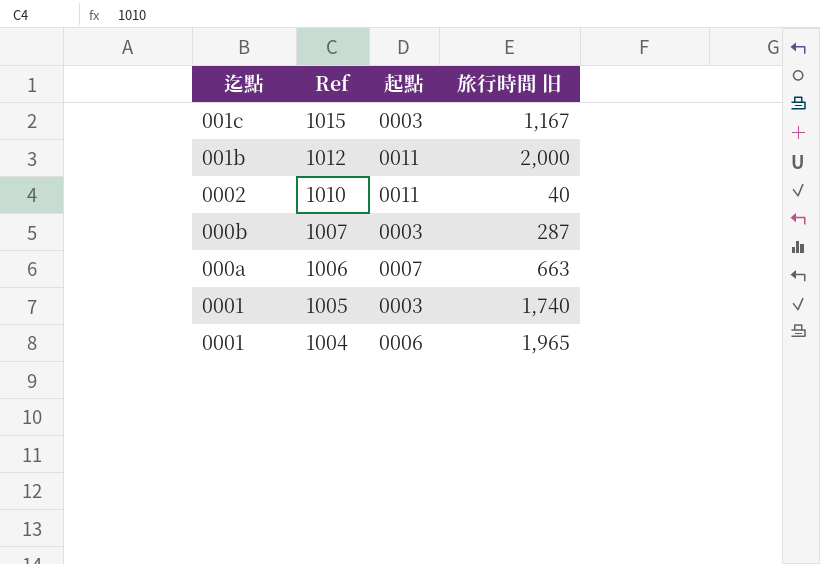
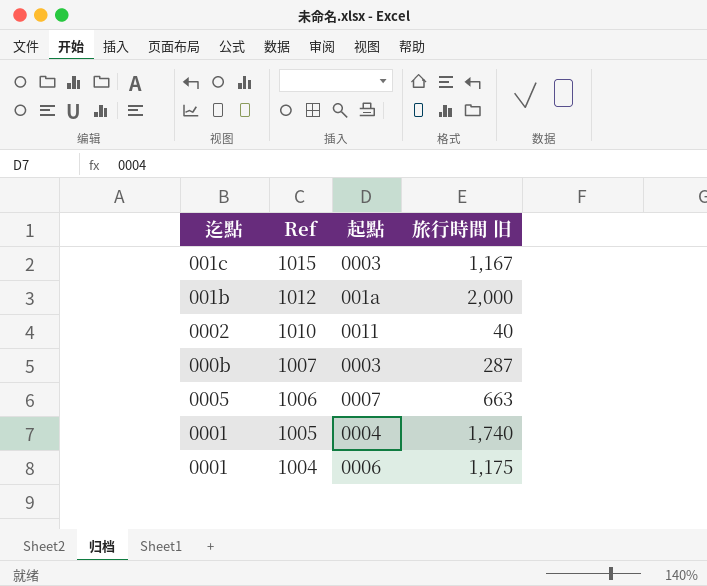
1012 | 起點: 0011 -> 001a
1006 | 迄點: 000a -> 0005
1005 | 起點: 0003 -> 0004
1004 | 旅行時間 旧: 1,965 -> 1,175

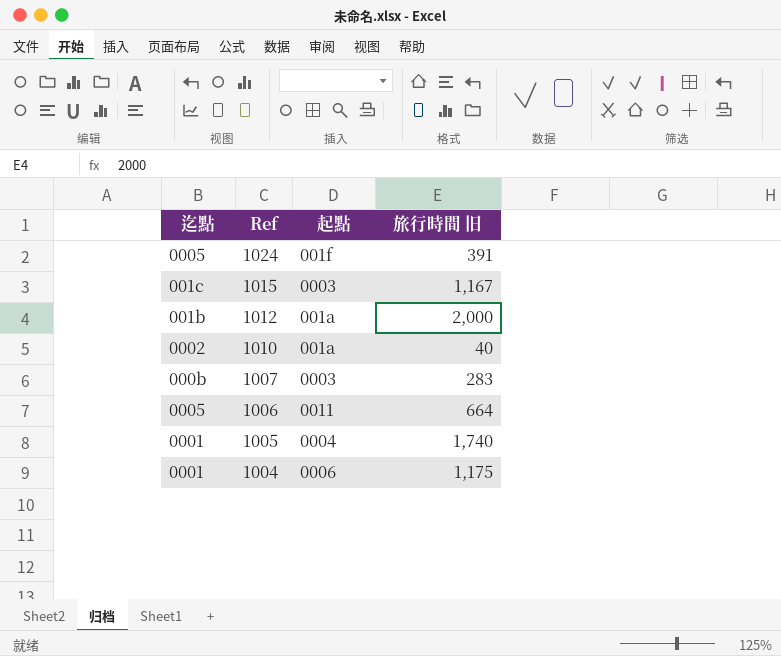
row 1024: none -> 0005 | 001f | 391
1010 | 起點: 0011 -> 001a
1007 | 旅行時間 旧: 287 -> 283
1006 | 起點: 0007 -> 0011
1006 | 旅行時間 旧: 663 -> 664

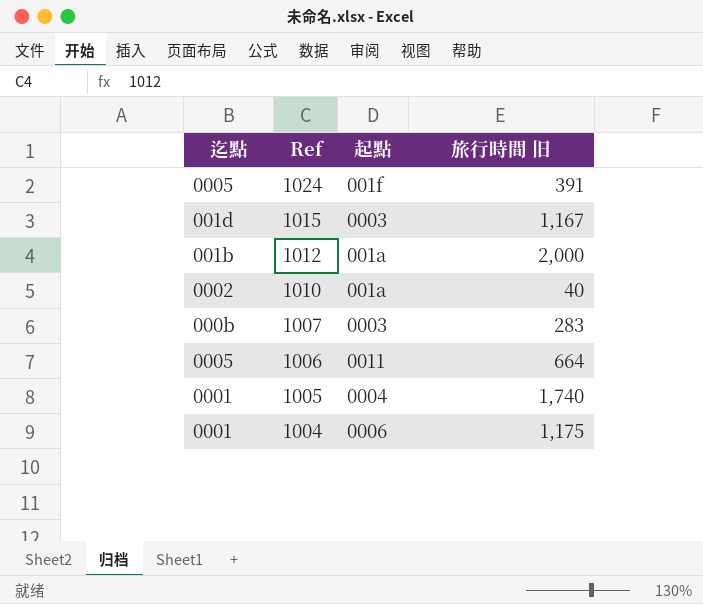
1015 | 迄點: 001c -> 001d

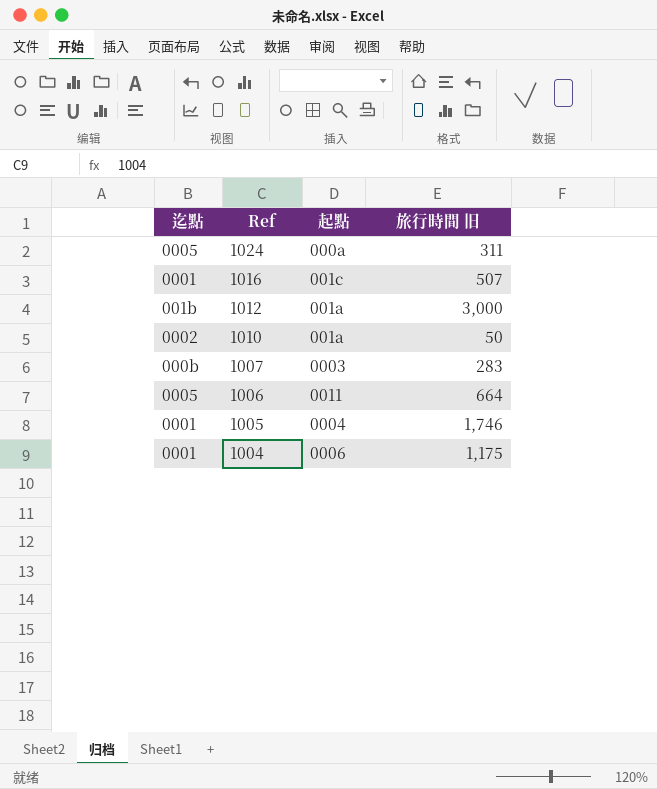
row 1015: 001d | 0003 | 1,167 -> none
1024 | 起點: 001f -> 000a
1024 | 旅行時間 旧: 391 -> 311
row 1016: none -> 0001 | 001c | 507
1012 | 旅行時間 旧: 2,000 -> 3,000
1010 | 旅行時間 旧: 40 -> 50
1005 | 旅行時間 旧: 1,740 -> 1,746

